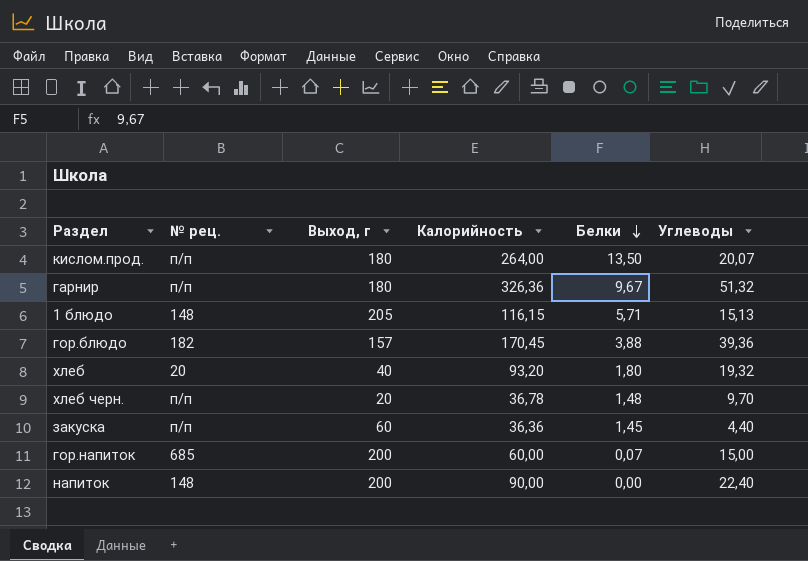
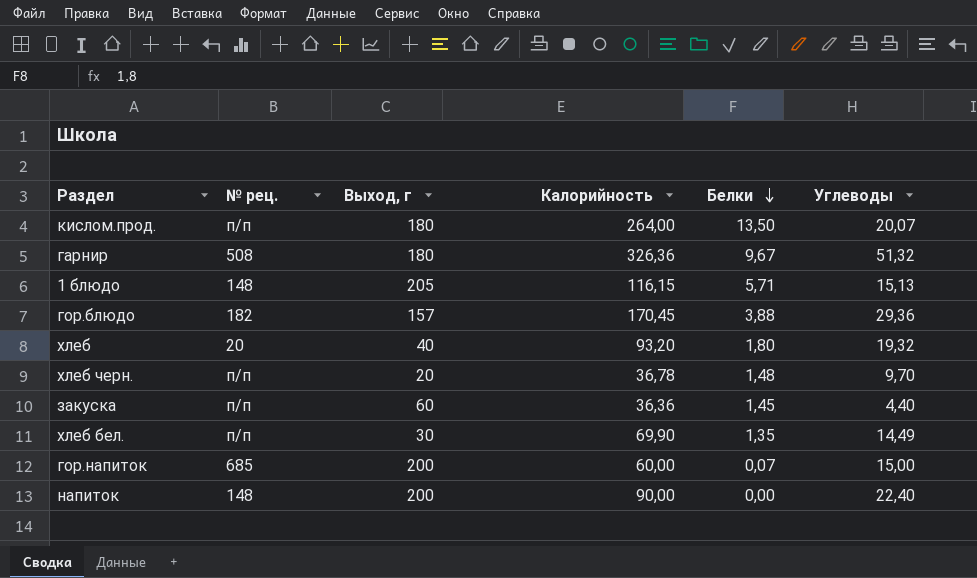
гарнир | № рец.: п/п -> 508
гор.блюдо | Углеводы: 39,36 -> 29,36
row хлеб бел.: none -> п/п | 30 | 69,90 | 1,35 | 14,49

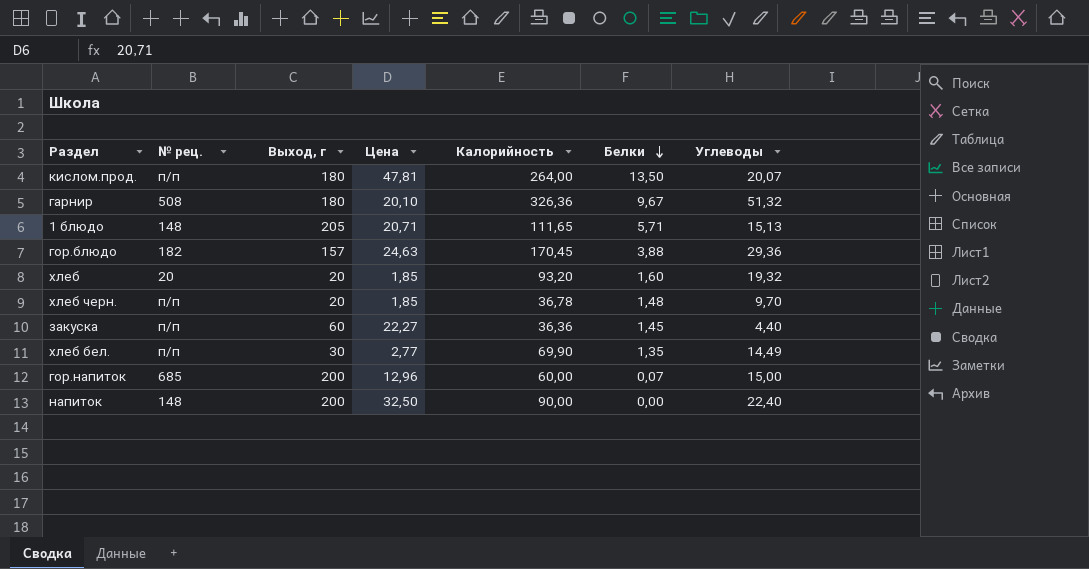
column Цена | position: none -> 4
1 блюдо | Калорийность: 116,15 -> 111,65
хлеб | Выход, г: 40 -> 20
хлеб | Белки: 1,80 -> 1,60

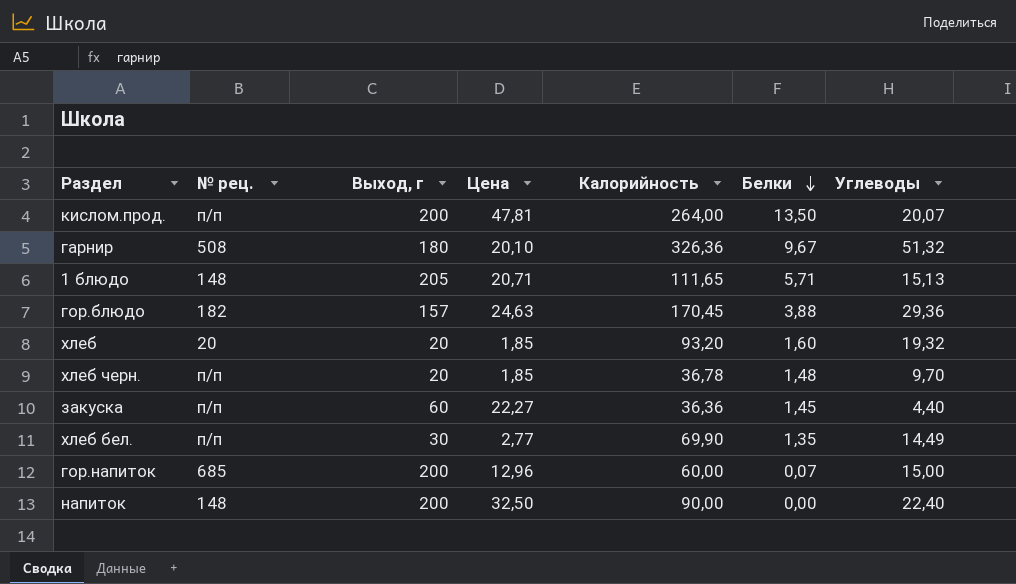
кислом.прод. | Выход, г: 180 -> 200

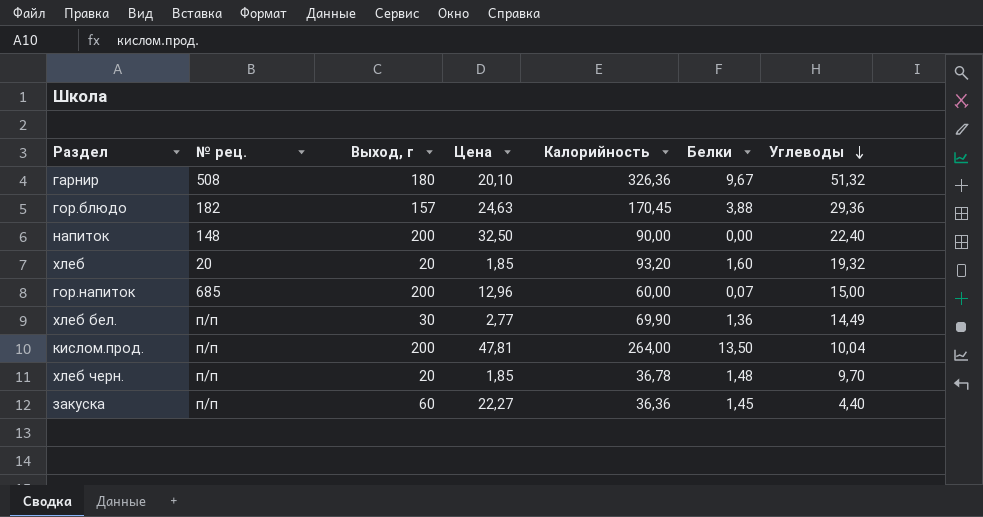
row order: Белки descending -> Углеводы descending
row 1 блюдо: 148 | 205 | 20,71 | 111,65 | 5,71 | 15,13 -> none
хлеб бел. | Белки: 1,35 -> 1,36
кислом.прод. | Углеводы: 20,07 -> 10,04

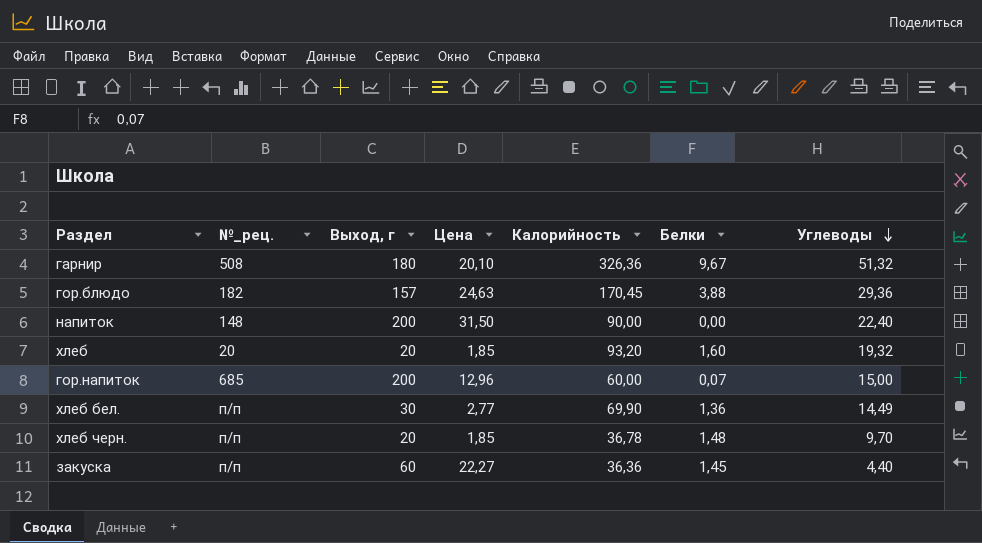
column name: № рец. -> №_рец.
row кислом.прод.: п/п | 200 | 47,81 | 264,00 | 13,50 | 10,04 -> none
напиток | Цена: 32,50 -> 31,50

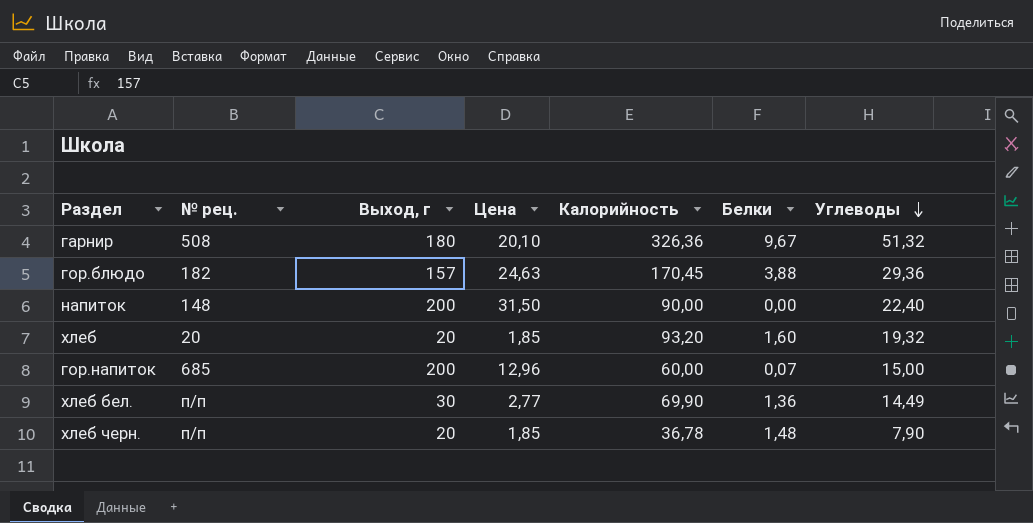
column name: №_рец. -> № рец.
row закуска: п/п | 60 | 22,27 | 36,36 | 1,45 | 4,40 -> none
хлеб черн. | Углеводы: 9,70 -> 7,90

